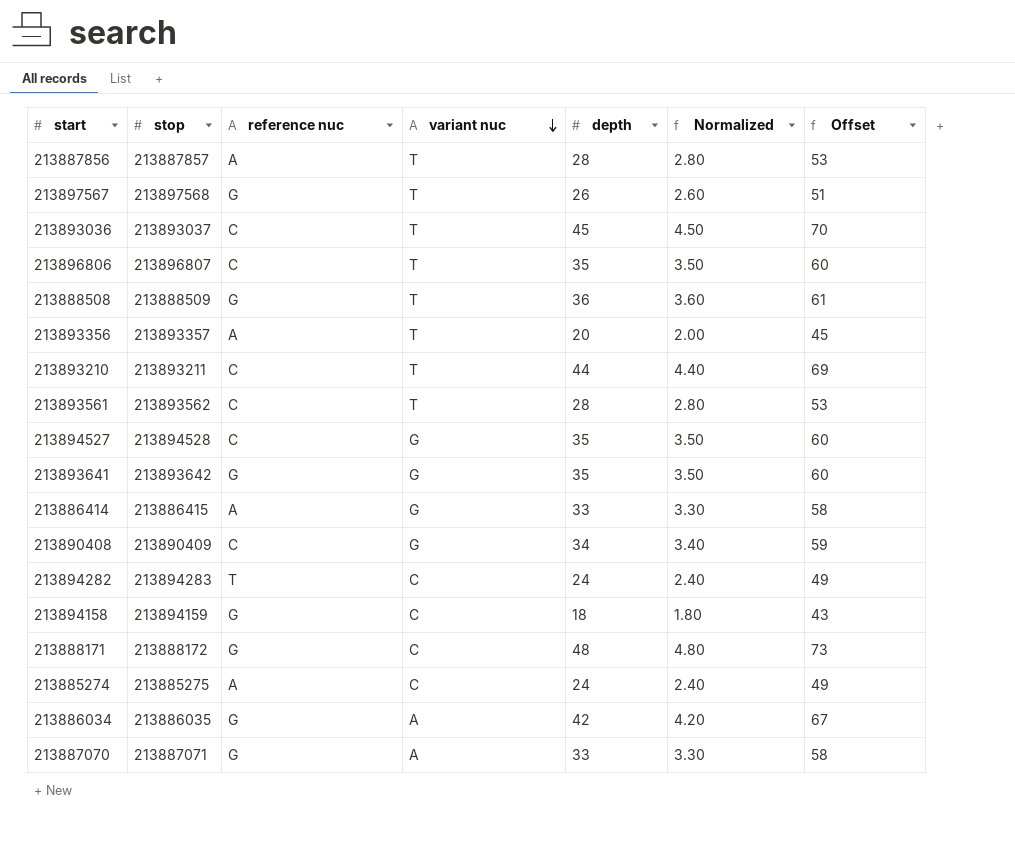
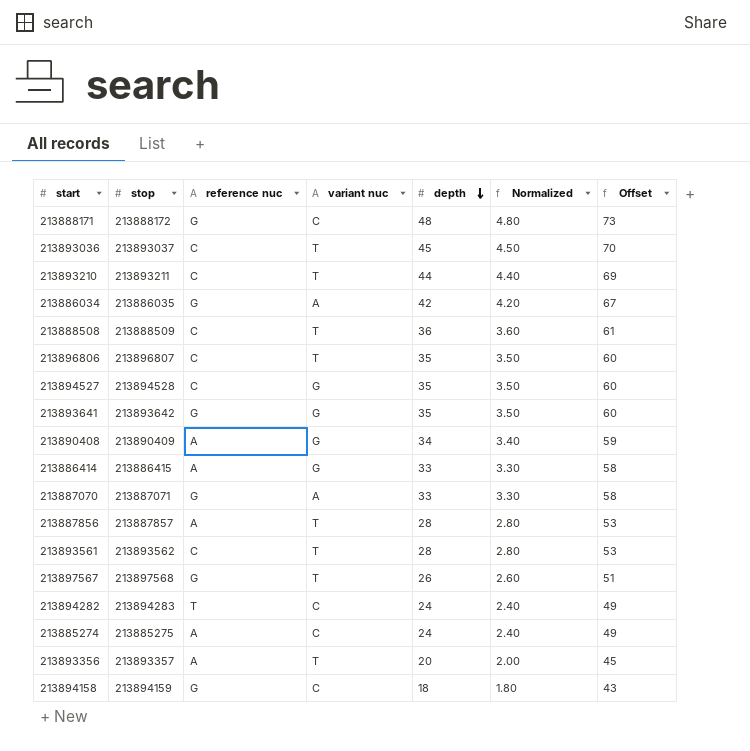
row order: variant nuc descending -> depth descending
213888508 | reference nuc: G -> C
213890408 | reference nuc: C -> A

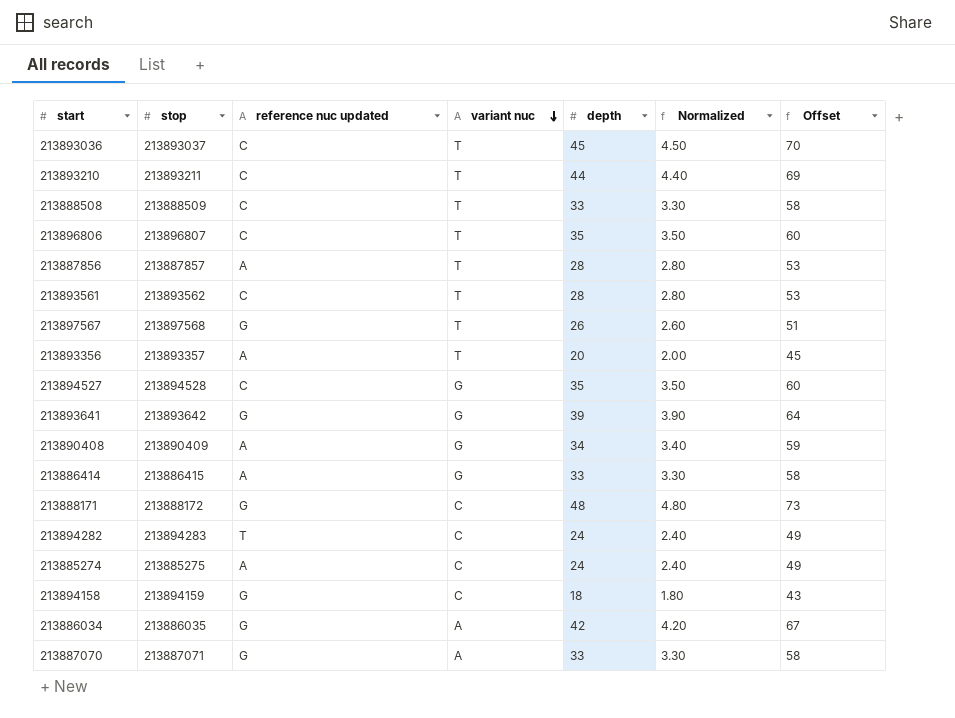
row order: depth descending -> variant nuc descending
column name: reference nuc -> reference nuc updated
213888508 | depth: 36 -> 33
213888508 | Normalized: 3.60 -> 3.30
213888508 | Offset: 61 -> 58
213893641 | depth: 35 -> 39
213893641 | Normalized: 3.50 -> 3.90
213893641 | Offset: 60 -> 64

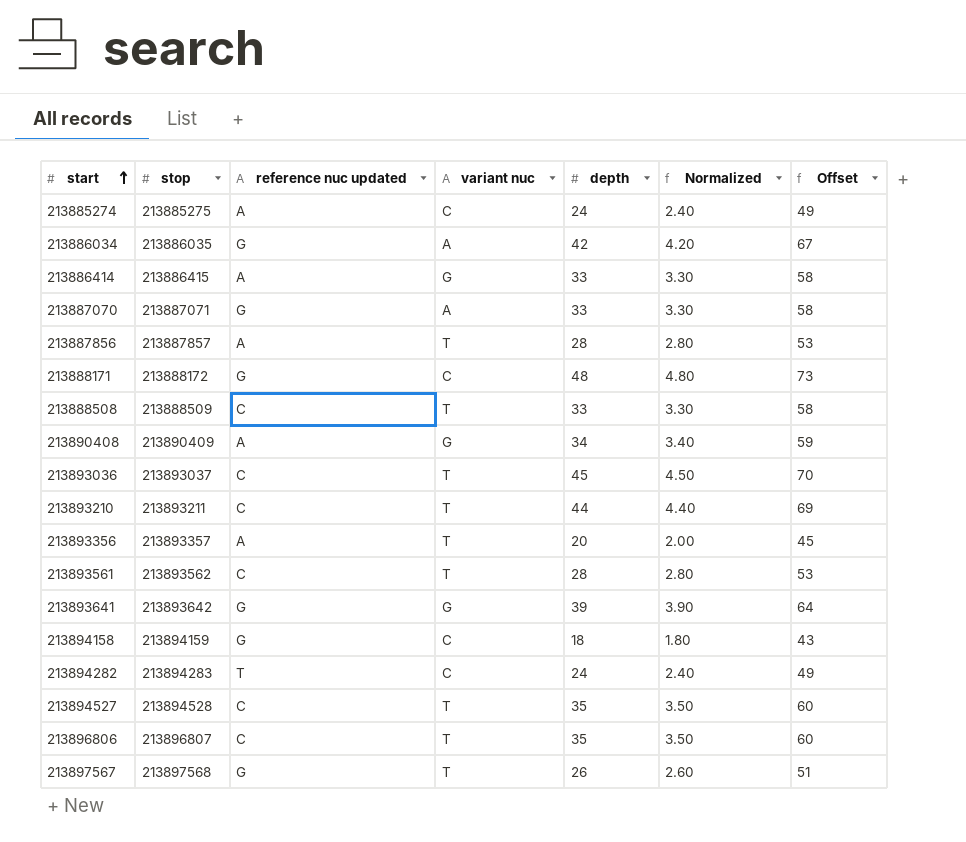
row order: variant nuc descending -> start ascending
213894527 | variant nuc: G -> T

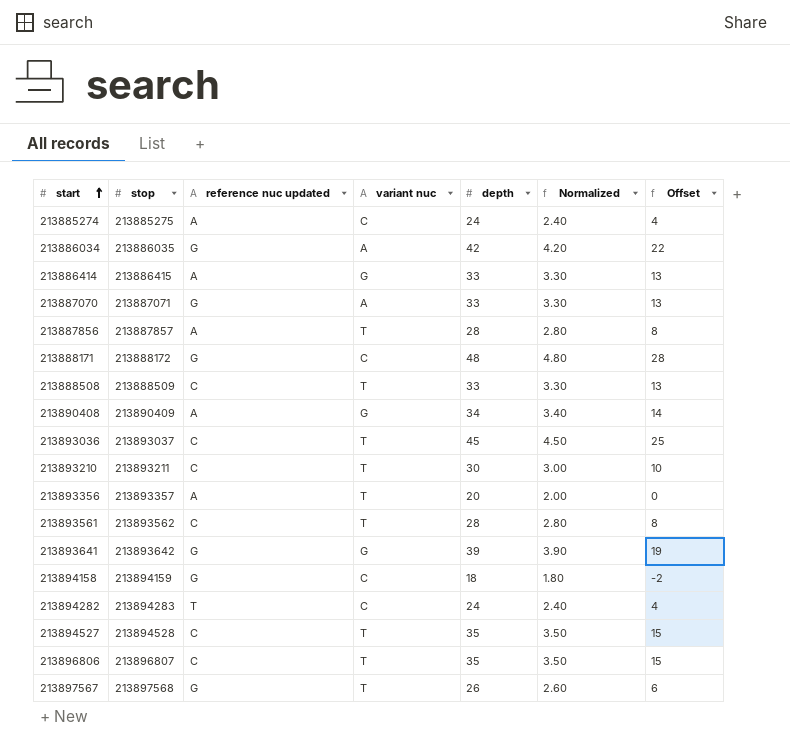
column Offset | formula: [depth] + 25 -> [depth] - 20
213893210 | depth: 44 -> 30
213893210 | Normalized: 4.40 -> 3.00

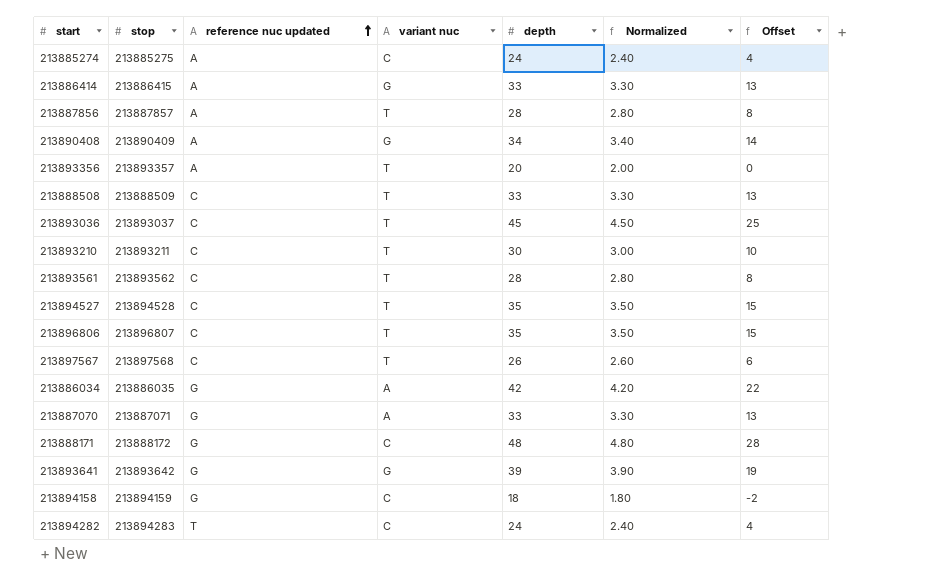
row order: start ascending -> reference nuc updated ascending
213897567 | reference nuc updated: G -> C

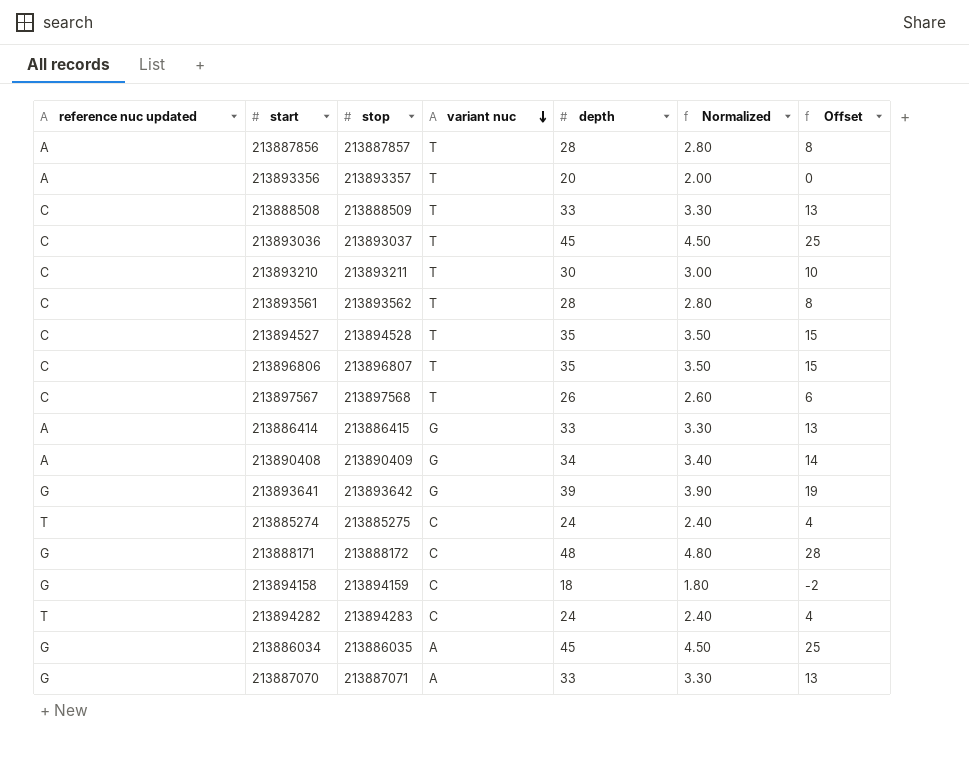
row order: reference nuc updated ascending -> variant nuc descending
column reference nuc updated | position: 3 -> 1
213885274 | reference nuc updated: A -> T
213886034 | depth: 42 -> 45
213886034 | Normalized: 4.20 -> 4.50
213886034 | Offset: 22 -> 25

